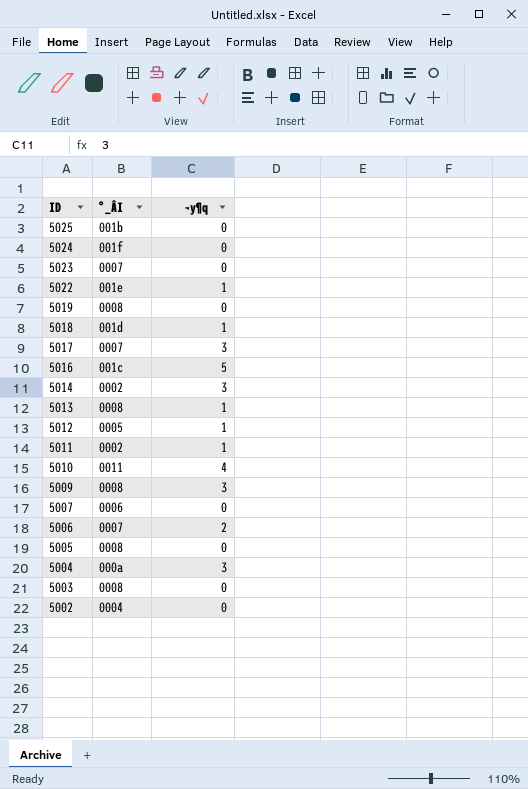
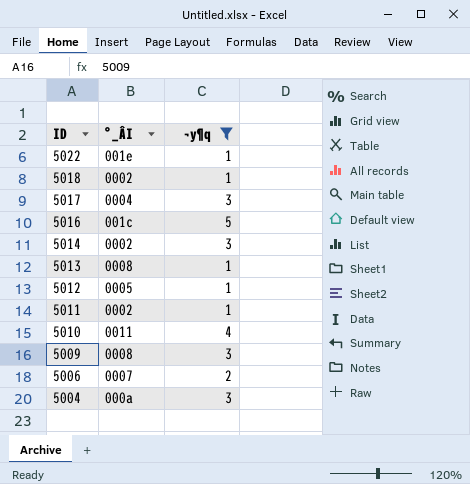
filter: none -> ¬y¶q != 0
5018 | °_ÂI: 001d -> 0002
5017 | °_ÂI: 0007 -> 0004

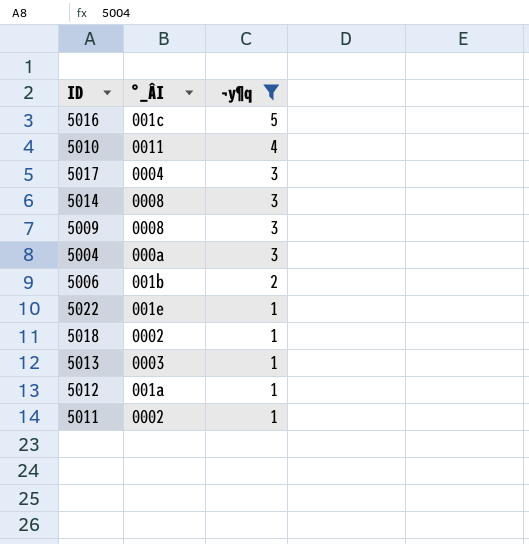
row order: ID descending -> ¬y¶q descending
5014 | °_ÂI: 0002 -> 0008
5006 | °_ÂI: 0007 -> 001b
5013 | °_ÂI: 0008 -> 0003
5012 | °_ÂI: 0005 -> 001a

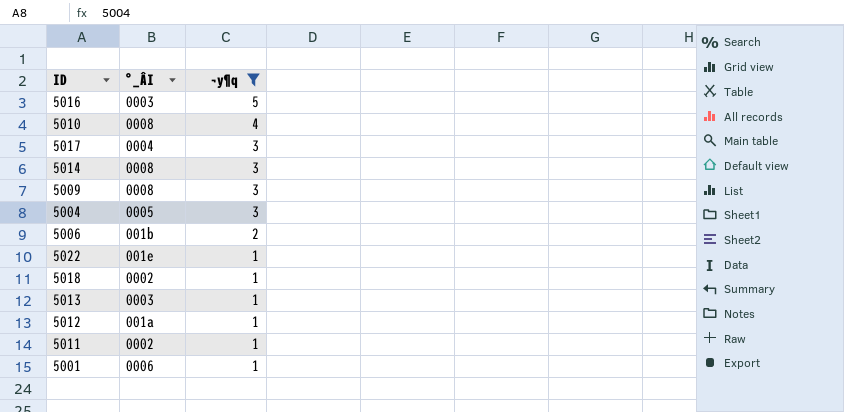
5016 | °_ÂI: 001c -> 0003
5010 | °_ÂI: 0011 -> 0008
5004 | °_ÂI: 000a -> 0005
row 5001: none -> 0006 | 1

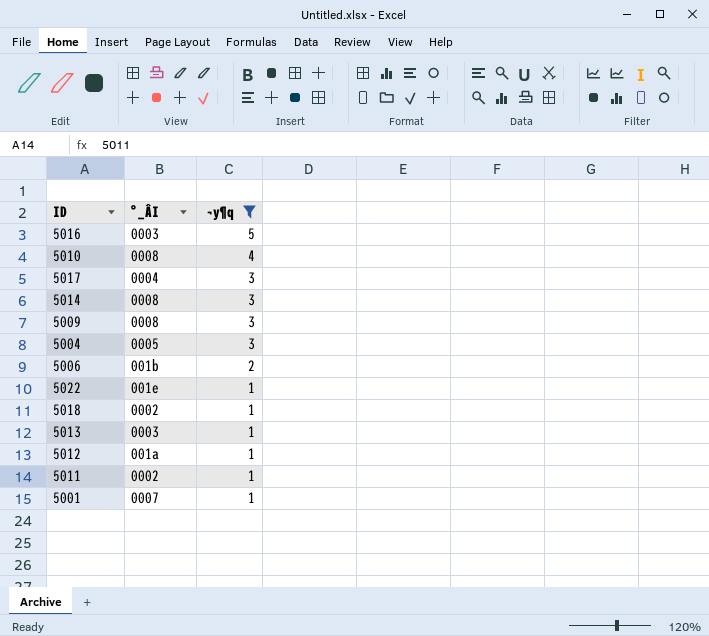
5001 | °_ÂI: 0006 -> 0007

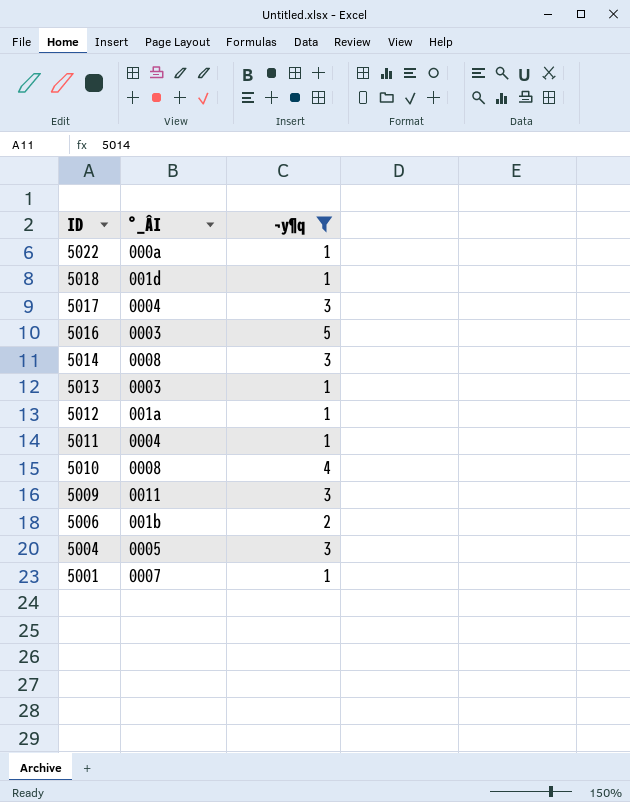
row order: ¬y¶q descending -> ID descending
5022 | °_ÂI: 001e -> 000a
5018 | °_ÂI: 0002 -> 001d
5011 | °_ÂI: 0002 -> 0004
5009 | °_ÂI: 0008 -> 0011

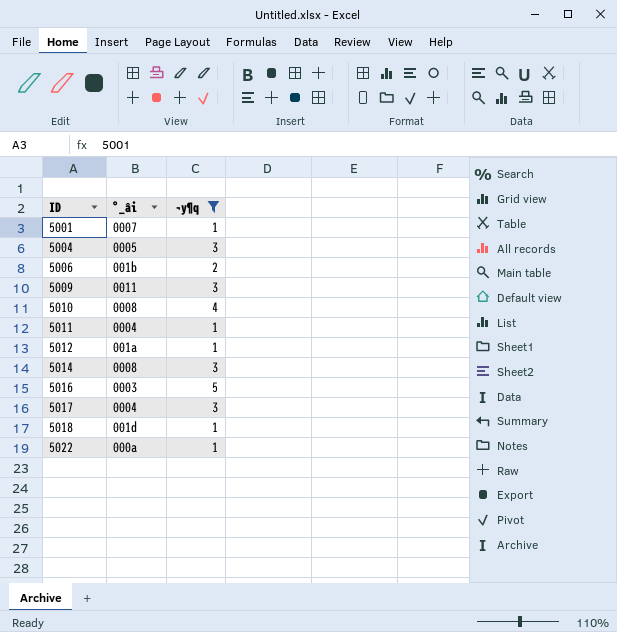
row order: ID descending -> ID ascending
column name: °_ÂI -> °_âi
row 5013: 0003 | 1 -> none

